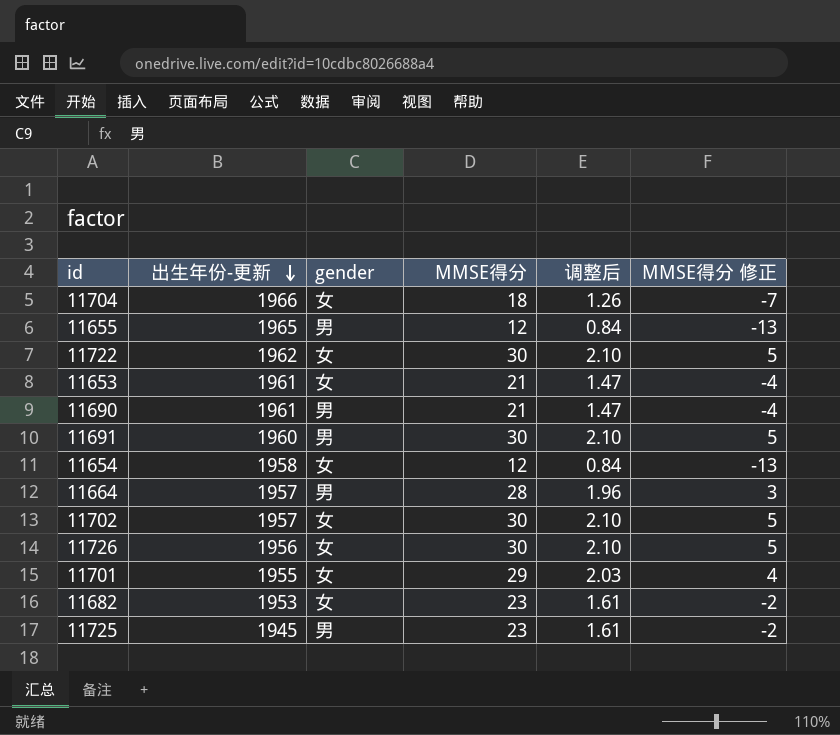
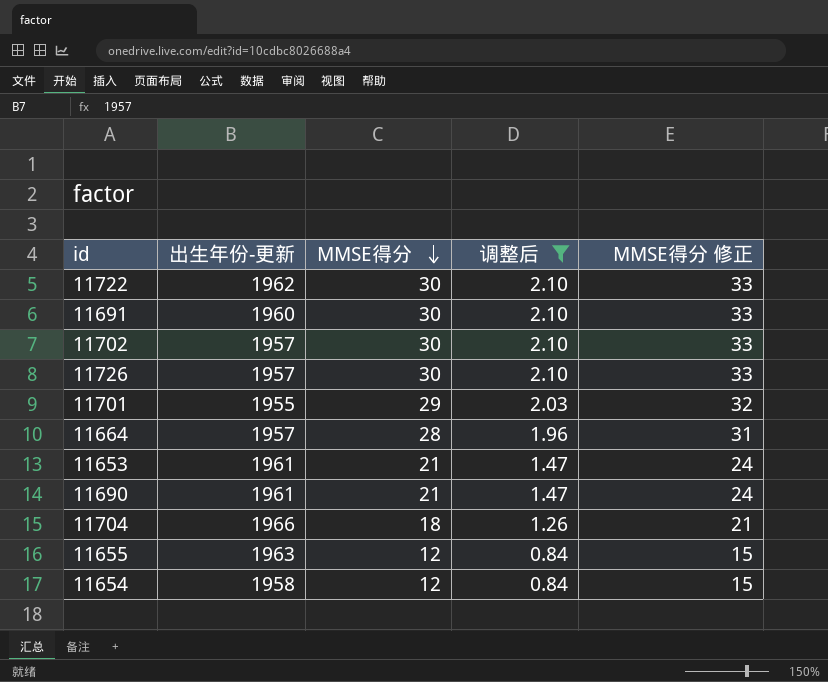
filter: none -> 调整后 != 1.61
row order: 出生年份-更新 descending -> MMSE得分 descending
column gender | position: 3 -> none
column MMSE得分 修正 | formula: [MMSE得分] - 25 -> [MMSE得分] + 3
11726 | 出生年份-更新: 1956 -> 1957
11655 | 出生年份-更新: 1965 -> 1963

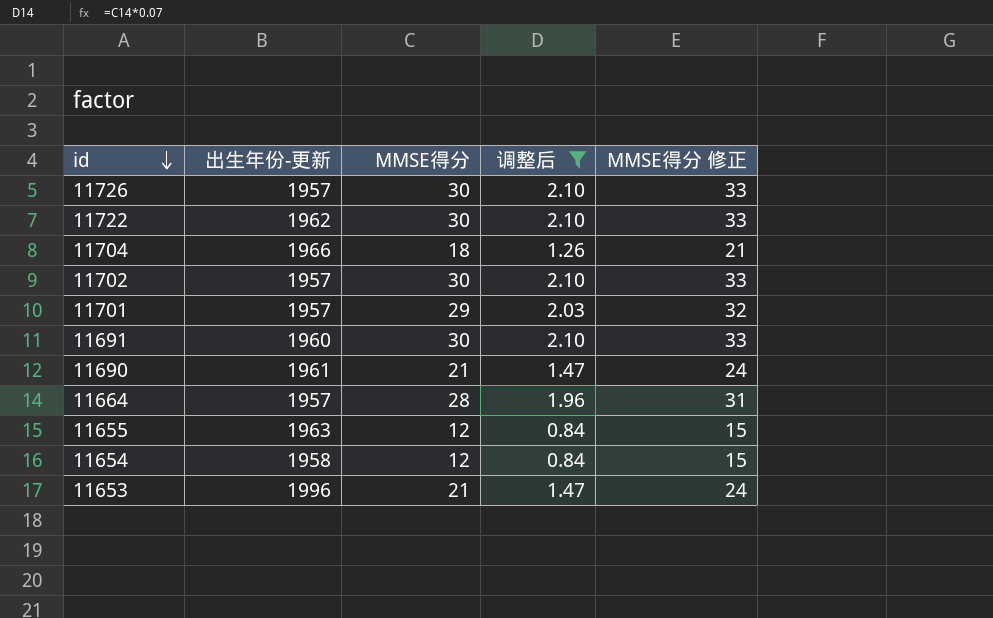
row order: MMSE得分 descending -> id descending
11701 | 出生年份-更新: 1955 -> 1957
11653 | 出生年份-更新: 1961 -> 1996

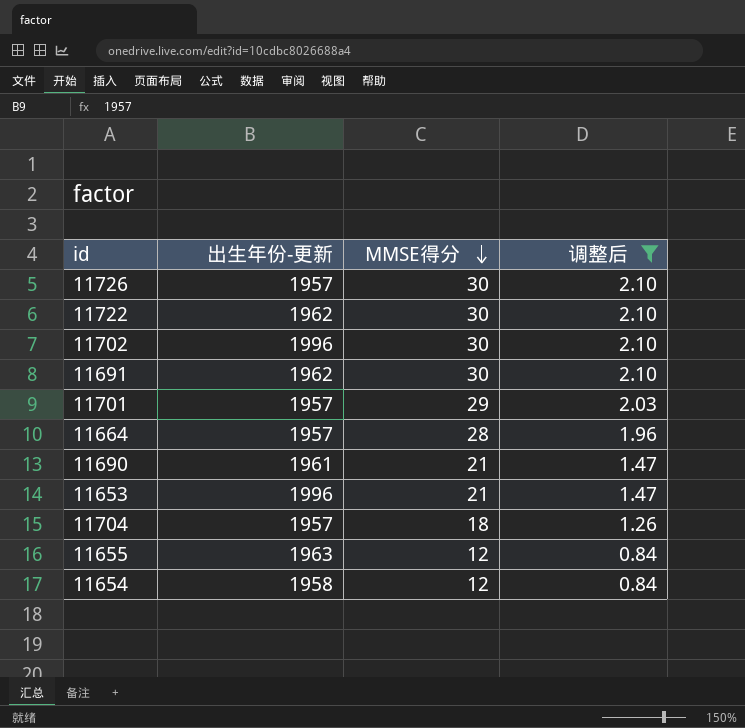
row order: id descending -> MMSE得分 descending
column MMSE得分 修正 | formula: [MMSE得分] + 3 -> none
11702 | 出生年份-更新: 1957 -> 1996
11691 | 出生年份-更新: 1960 -> 1962
11704 | 出生年份-更新: 1966 -> 1957

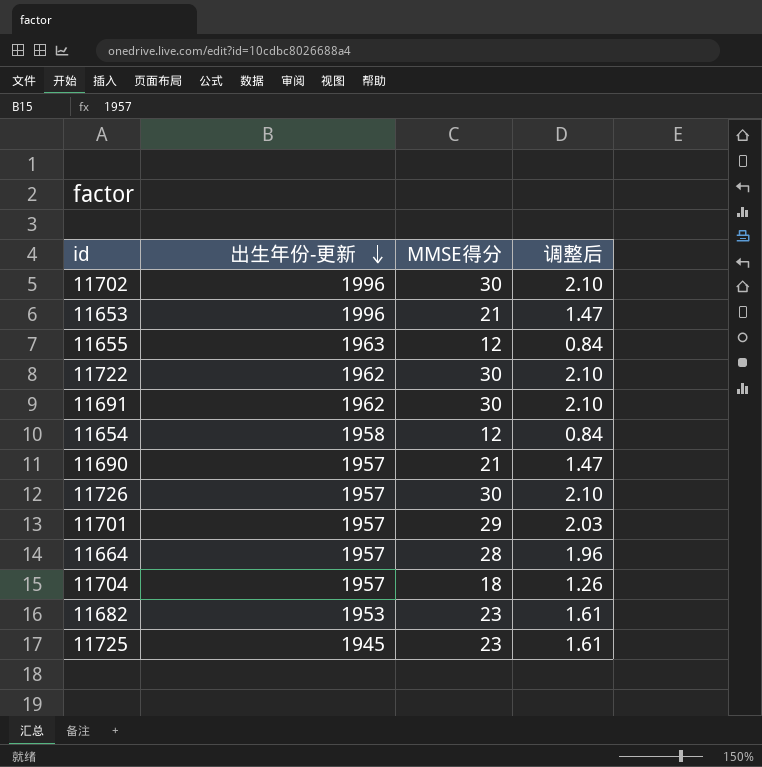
filter: 调整后 != 1.61 -> none
row order: MMSE得分 descending -> 出生年份-更新 descending
11690 | 出生年份-更新: 1961 -> 1957

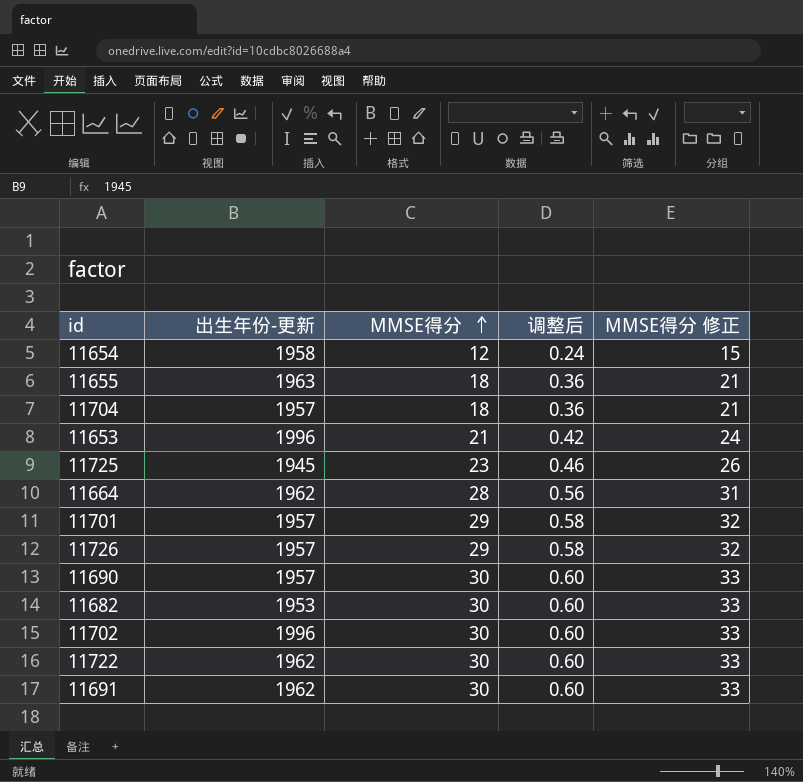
row order: 出生年份-更新 descending -> MMSE得分 ascending
column 调整后 | formula: [MMSE得分] * 0.07 -> [MMSE得分] * 0.02
column MMSE得分 修正 | formula: none -> [MMSE得分] + 3
11655 | MMSE得分: 12 -> 18
11664 | 出生年份-更新: 1957 -> 1962
11726 | MMSE得分: 30 -> 29
11690 | MMSE得分: 21 -> 30
11682 | MMSE得分: 23 -> 30

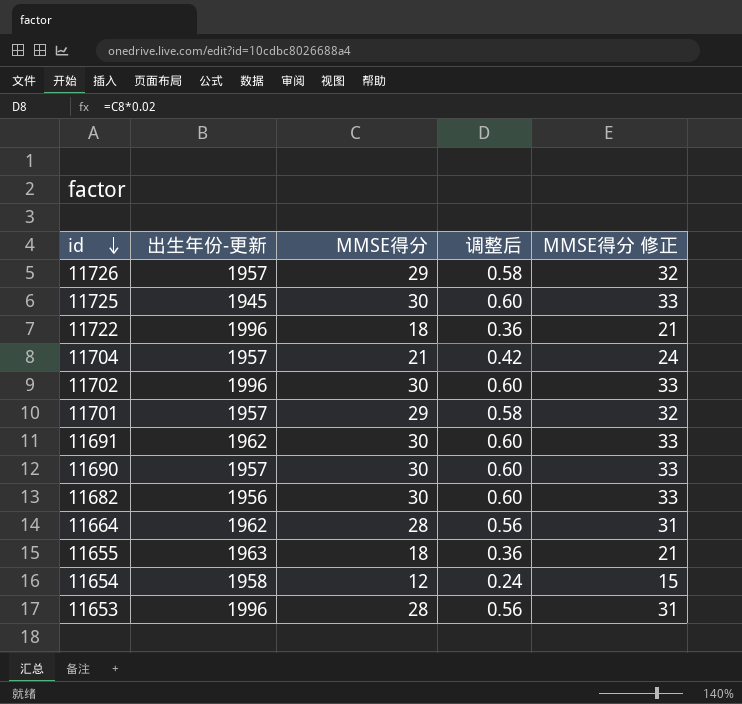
row order: MMSE得分 ascending -> id descending
11725 | MMSE得分: 23 -> 30
11725 | 调整后: 0.46 -> 0.60
11725 | MMSE得分 修正: 26 -> 33
11722 | 出生年份-更新: 1962 -> 1996
11722 | MMSE得分: 30 -> 18
11722 | 调整后: 0.60 -> 0.36
11722 | MMSE得分 修正: 33 -> 21
11704 | MMSE得分: 18 -> 21
11704 | 调整后: 0.36 -> 0.42
11704 | MMSE得分 修正: 21 -> 24
11682 | 出生年份-更新: 1953 -> 1956
11653 | MMSE得分: 21 -> 28
11653 | 调整后: 0.42 -> 0.56
11653 | MMSE得分 修正: 24 -> 31

